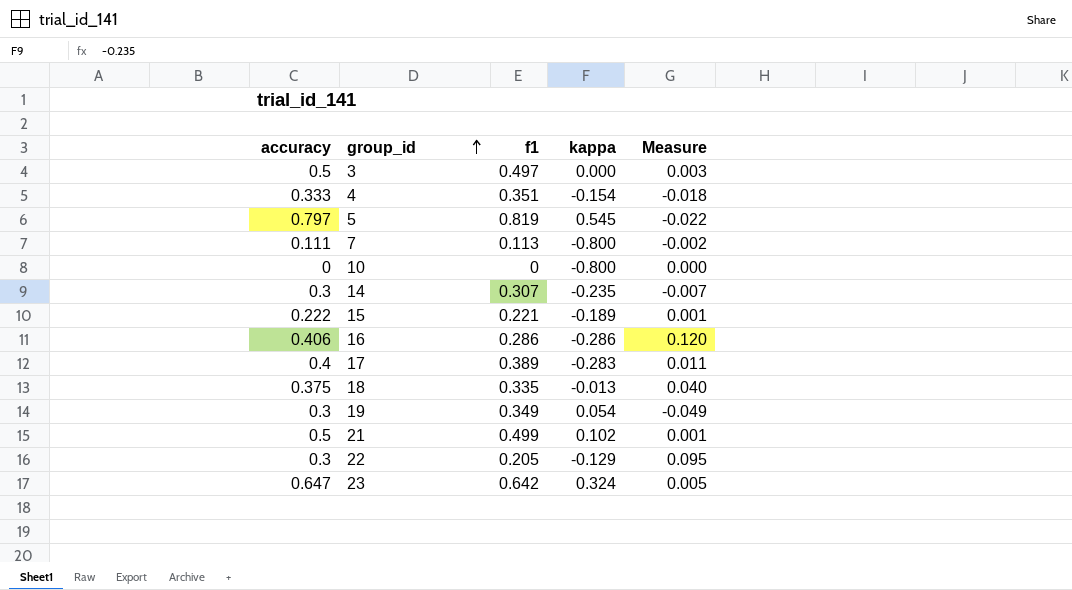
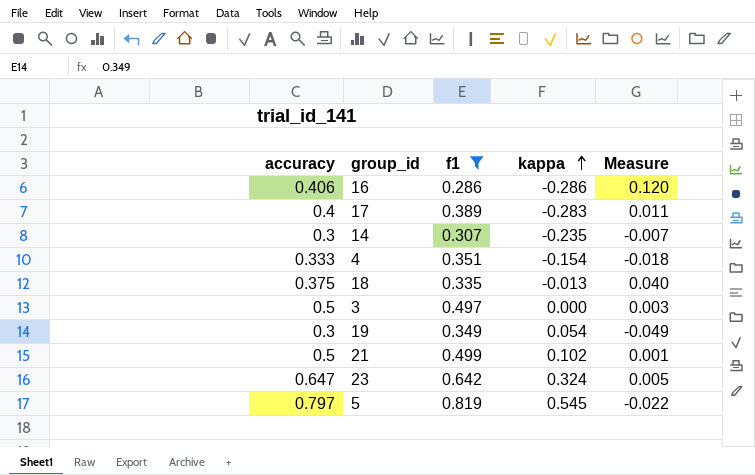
filter: none -> f1 >= 0.286
row order: group_id ascending -> kappa ascending

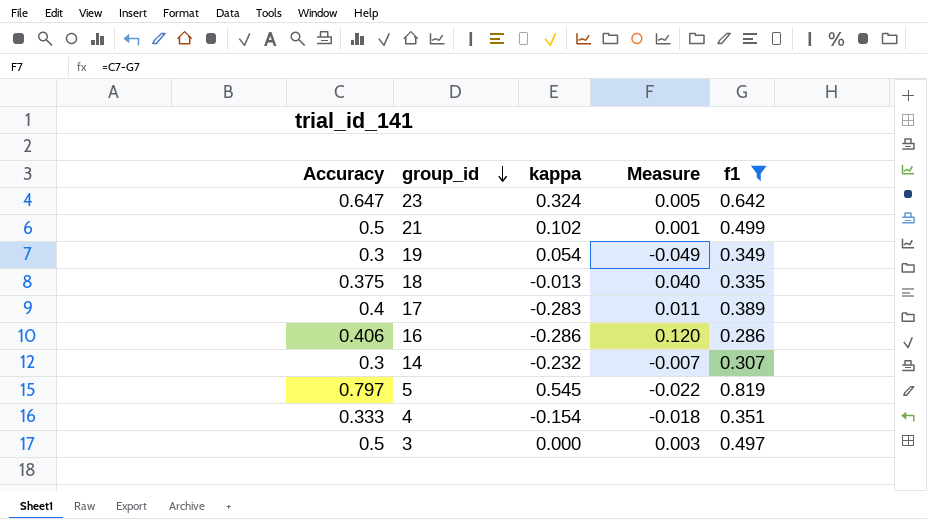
row order: kappa ascending -> group_id descending
column name: accuracy -> Accuracy
column f1 | position: 3 -> 5
14 | kappa: -0.235 -> -0.232

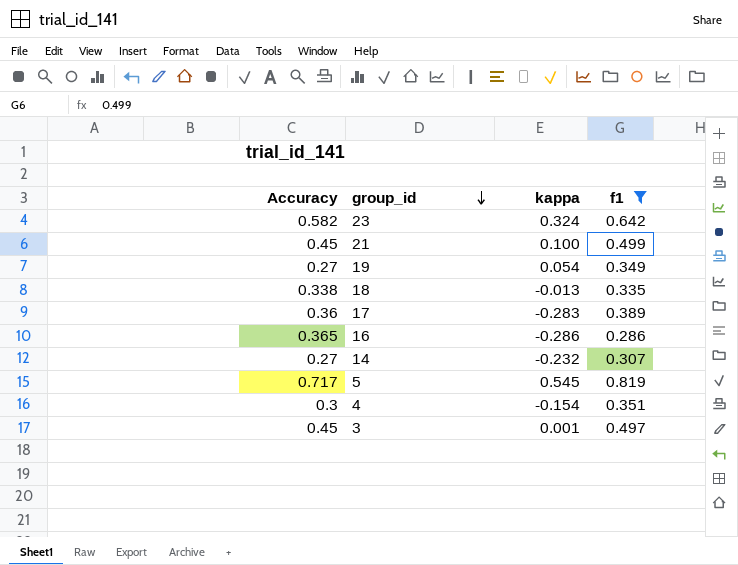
column Measure | formula: [Accuracy] - [f1] -> none
23 | Accuracy: 0.647 -> 0.582
21 | Accuracy: 0.5 -> 0.45
21 | kappa: 0.102 -> 0.100
19 | Accuracy: 0.3 -> 0.27
18 | Accuracy: 0.375 -> 0.338
17 | Accuracy: 0.4 -> 0.36
16 | Accuracy: 0.406 -> 0.365
14 | Accuracy: 0.3 -> 0.27
5 | Accuracy: 0.797 -> 0.717
4 | Accuracy: 0.333 -> 0.3
3 | Accuracy: 0.5 -> 0.45
3 | kappa: 0.000 -> 0.001

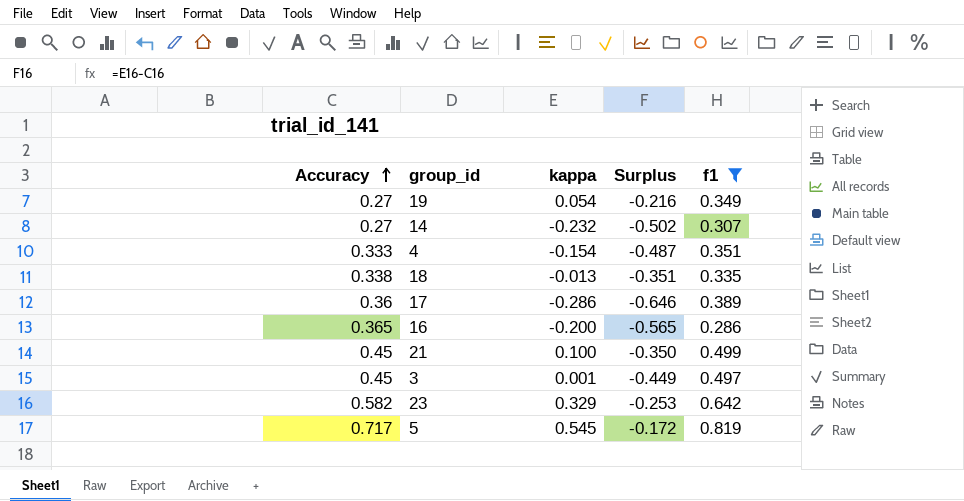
row order: group_id descending -> Accuracy ascending
column Surplus | formula: none -> [kappa] - [Accuracy]
4 | Accuracy: 0.3 -> 0.333
17 | kappa: -0.283 -> -0.286
16 | kappa: -0.286 -> -0.200
23 | kappa: 0.324 -> 0.329

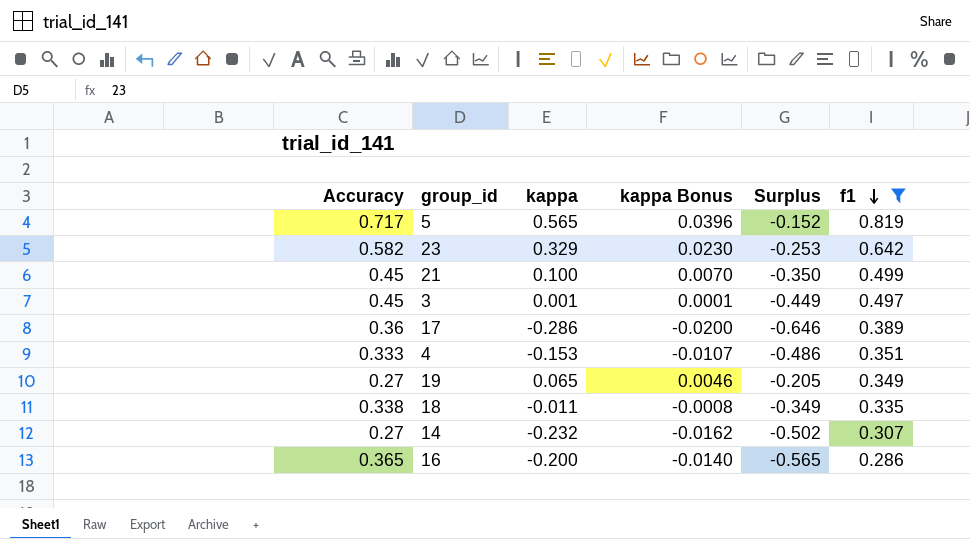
row order: Accuracy ascending -> f1 descending
column kappa Bonus | formula: none -> [kappa] * 0.07
5 | kappa: 0.545 -> 0.565
5 | Surplus: -0.172 -> -0.152
4 | kappa: -0.154 -> -0.153
4 | Surplus: -0.487 -> -0.486
19 | kappa: 0.054 -> 0.065
19 | Surplus: -0.216 -> -0.205
18 | kappa: -0.013 -> -0.011
18 | Surplus: -0.351 -> -0.349

